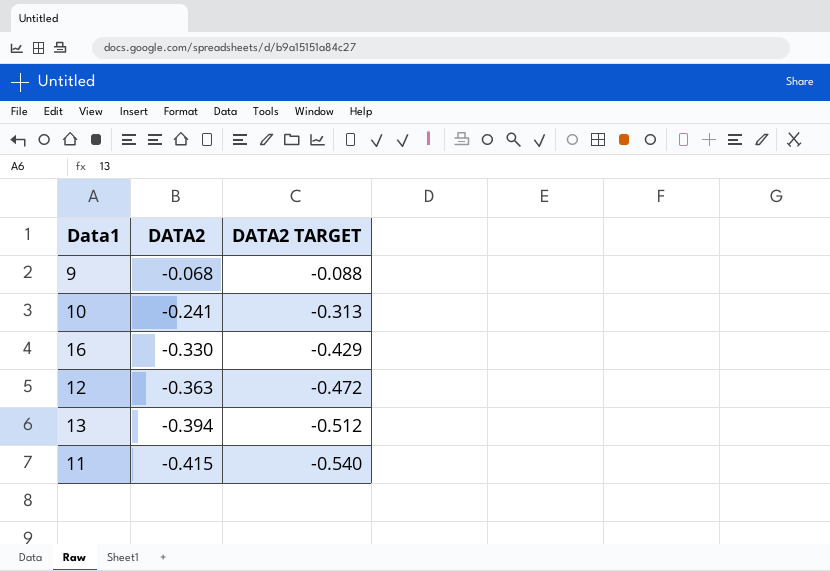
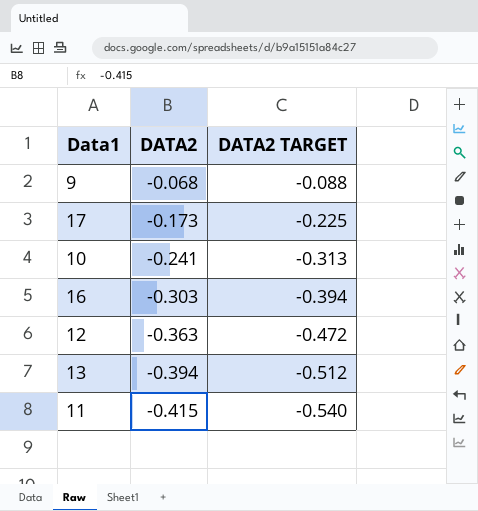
row 17: none -> -0.173 | -0.225
16 | DATA2: -0.330 -> -0.303
16 | DATA2 TARGET: -0.429 -> -0.394

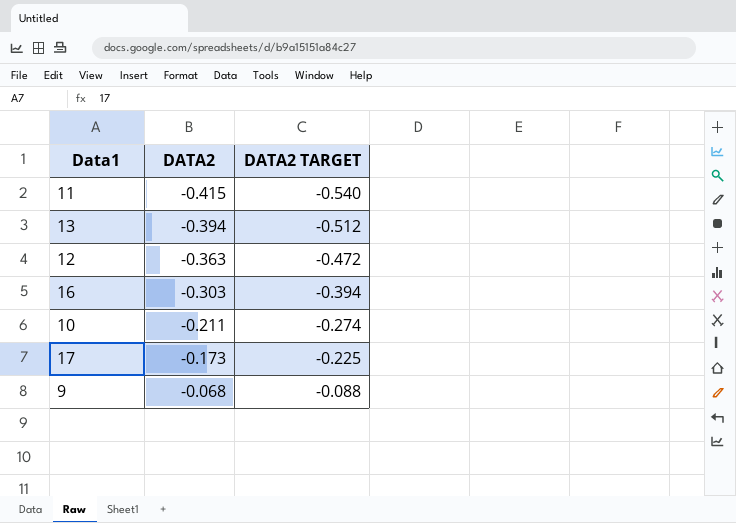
row order: DATA2 descending -> DATA2 ascending
10 | DATA2: -0.241 -> -0.211
10 | DATA2 TARGET: -0.313 -> -0.274

